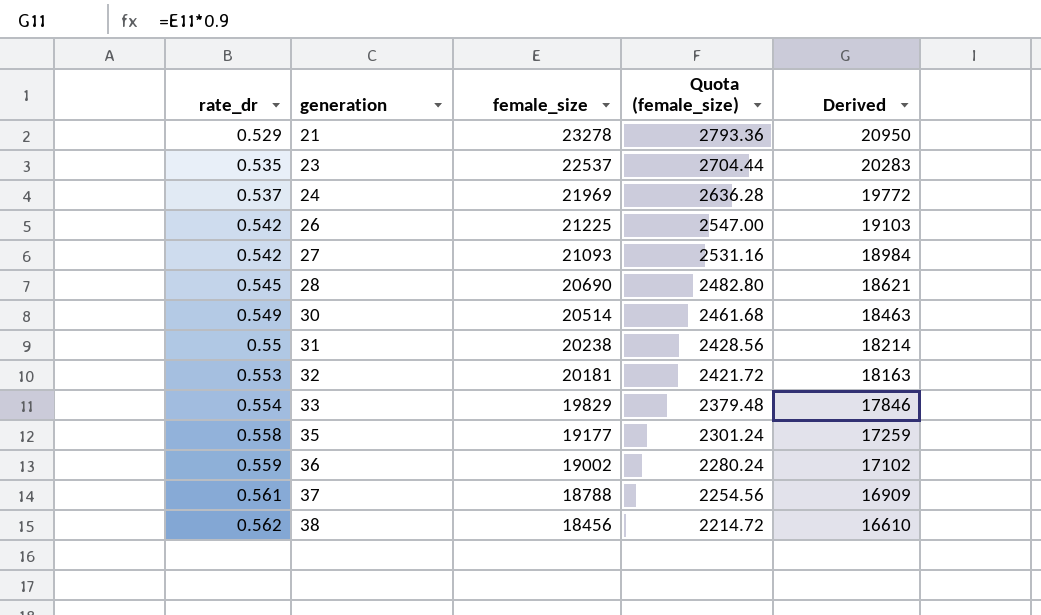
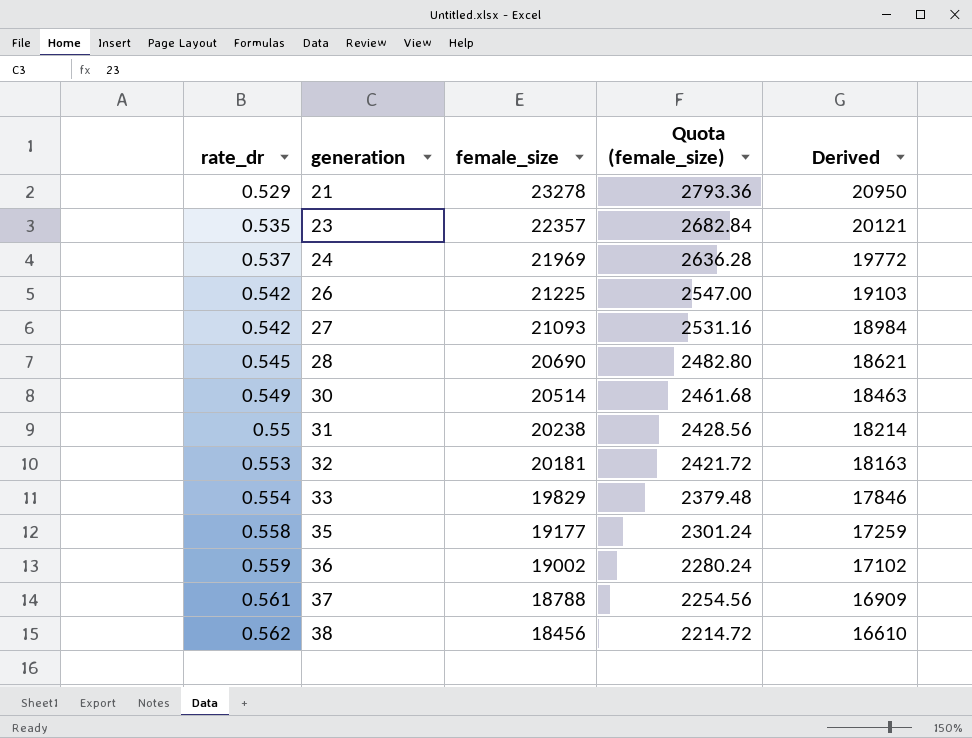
23 | female_size: 22537 -> 22357
23 | Quota (female_size): 2704.44 -> 2682.84
23 | Derived: 20283 -> 20121

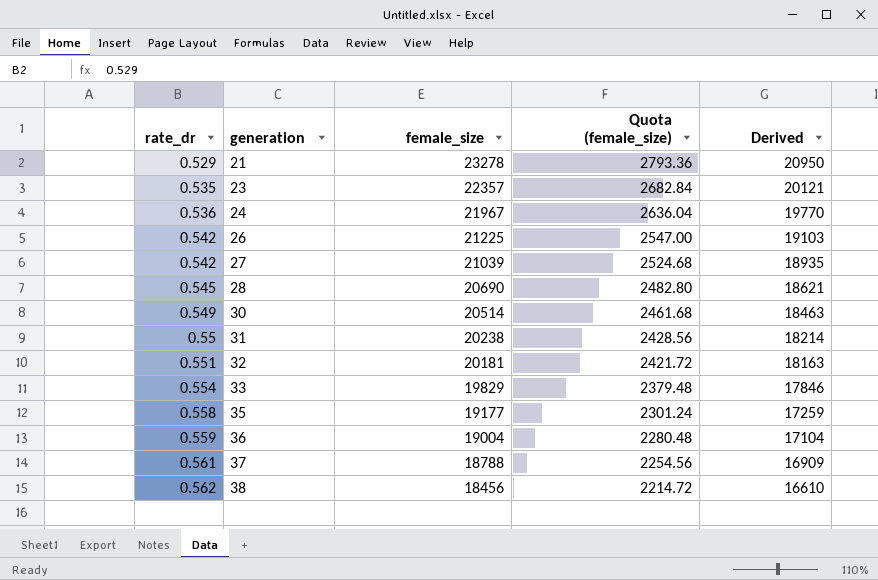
24 | rate_dr: 0.537 -> 0.536
24 | female_size: 21969 -> 21967
24 | Quota (female_size): 2636.28 -> 2636.04
24 | Derived: 19772 -> 19770
27 | female_size: 21093 -> 21039
27 | Quota (female_size): 2531.16 -> 2524.68
27 | Derived: 18984 -> 18935
32 | rate_dr: 0.553 -> 0.551
36 | female_size: 19002 -> 19004
36 | Quota (female_size): 2280.24 -> 2280.48
36 | Derived: 17102 -> 17104

